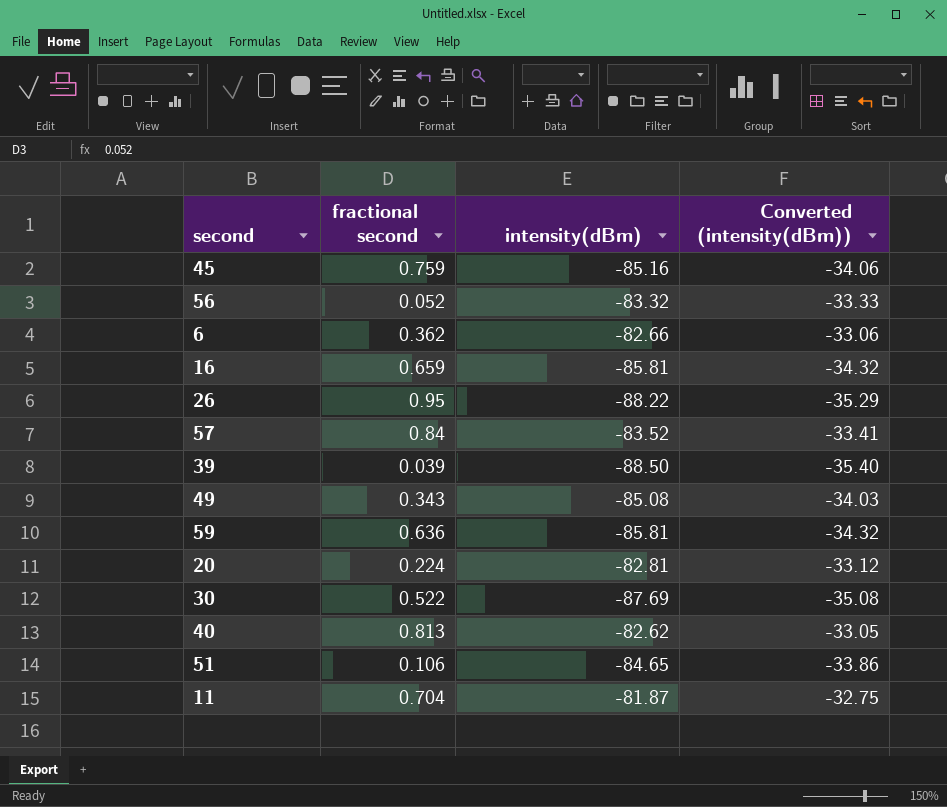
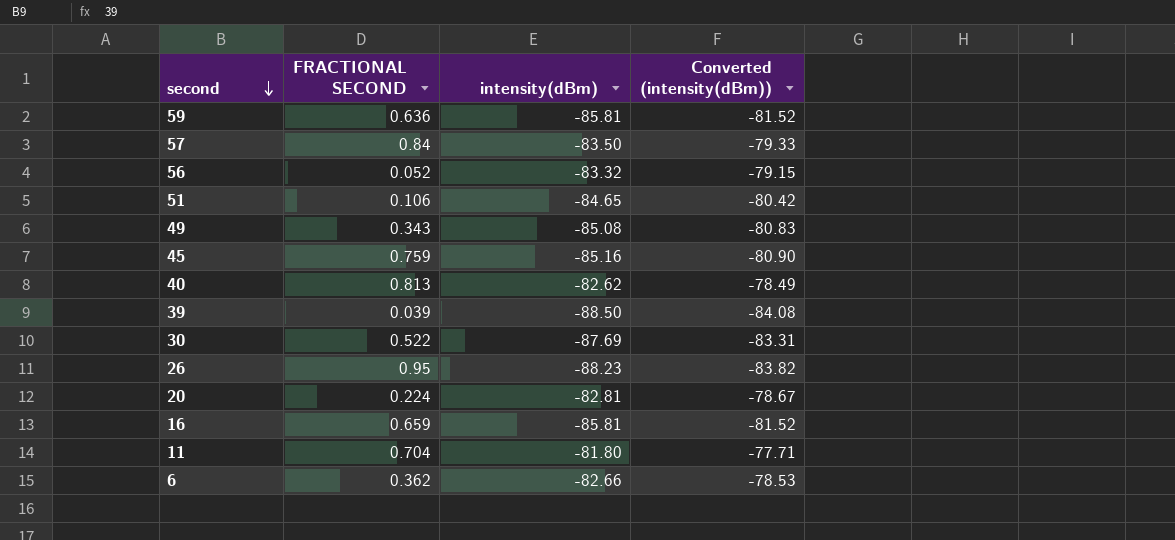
row order: none -> second descending
column name: fractional second -> FRACTIONAL SECOND
column Converted (intensity(dBm)) | formula: [intensity(dBm)] * 0.4 -> [intensity(dBm)] * 0.95
57 | intensity(dBm): -83.52 -> -83.50
26 | intensity(dBm): -88.22 -> -88.23
11 | intensity(dBm): -81.87 -> -81.80

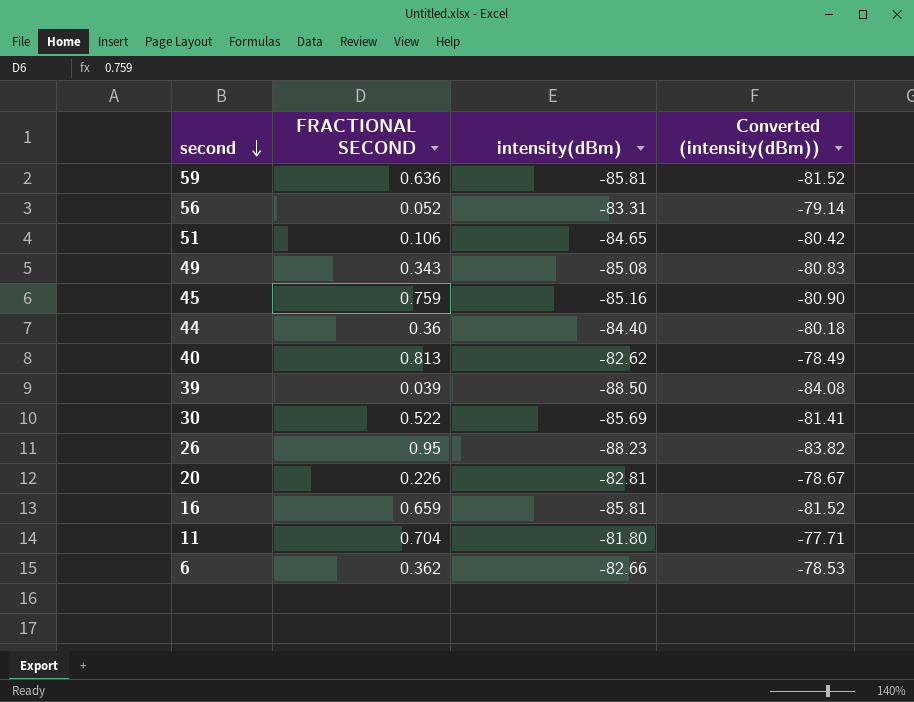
row 57: 0.84 | -83.50 | -79.33 -> none
56 | intensity(dBm): -83.32 -> -83.31
56 | Converted (intensity(dBm)): -79.15 -> -79.14
row 44: none -> 0.36 | -84.40 | -80.18
30 | intensity(dBm): -87.69 -> -85.69
30 | Converted (intensity(dBm)): -83.31 -> -81.41
20 | FRACTIONAL SECOND: 0.224 -> 0.226

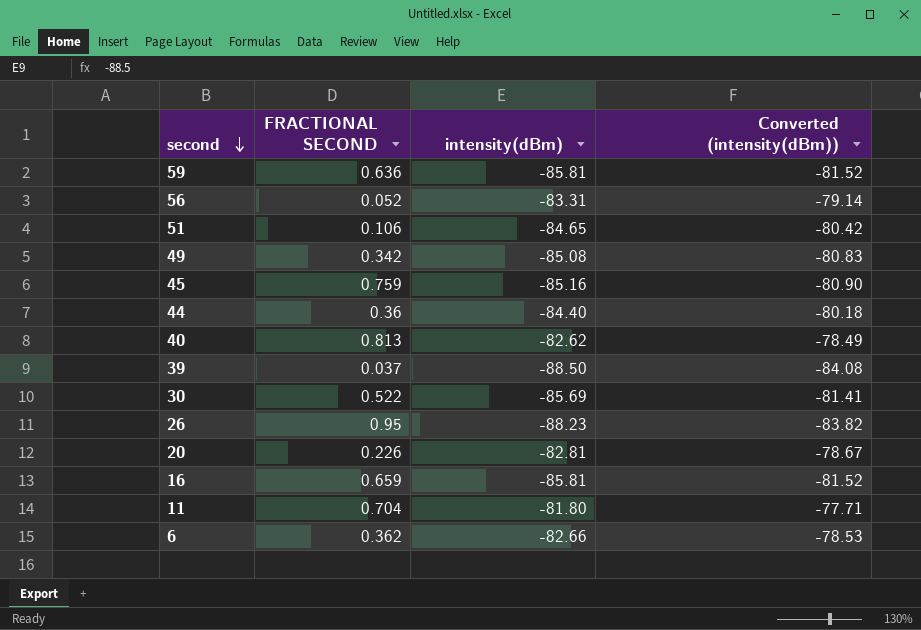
49 | FRACTIONAL SECOND: 0.343 -> 0.342
39 | FRACTIONAL SECOND: 0.039 -> 0.037

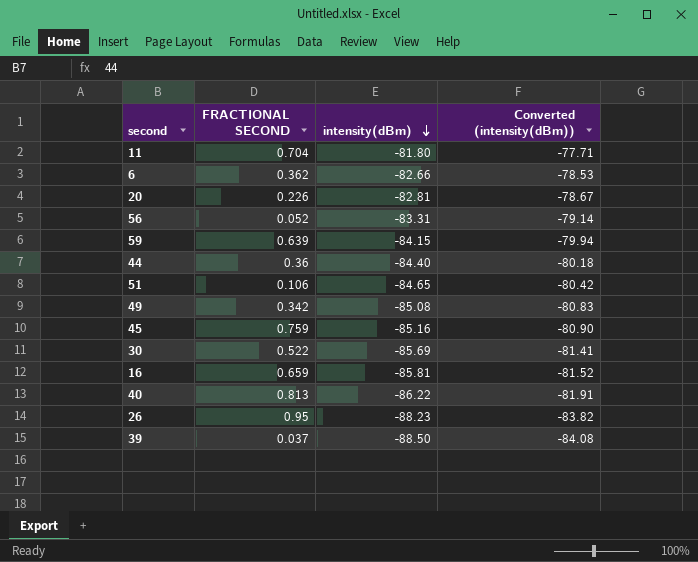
row order: second descending -> intensity(dBm) descending
59 | FRACTIONAL SECOND: 0.636 -> 0.639
59 | intensity(dBm): -85.81 -> -84.15
59 | Converted (intensity(dBm)): -81.52 -> -79.94
40 | intensity(dBm): -82.62 -> -86.22
40 | Converted (intensity(dBm)): -78.49 -> -81.91

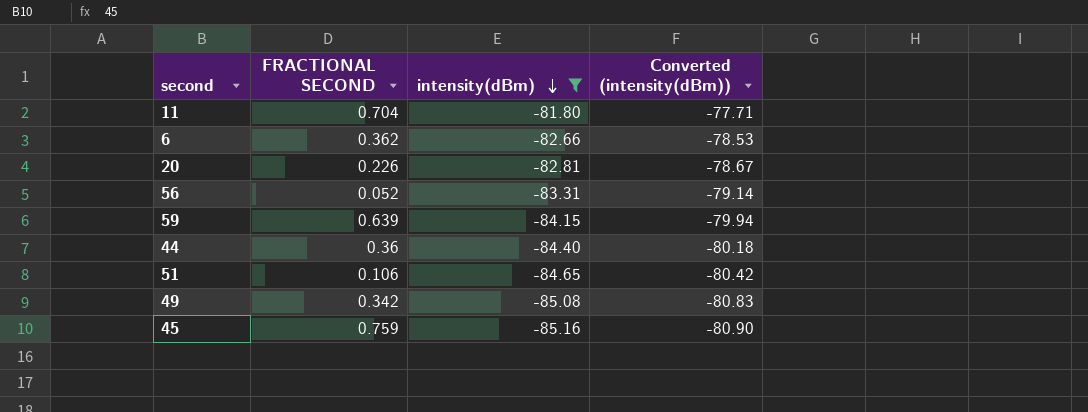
filter: none -> intensity(dBm) >= -85.16

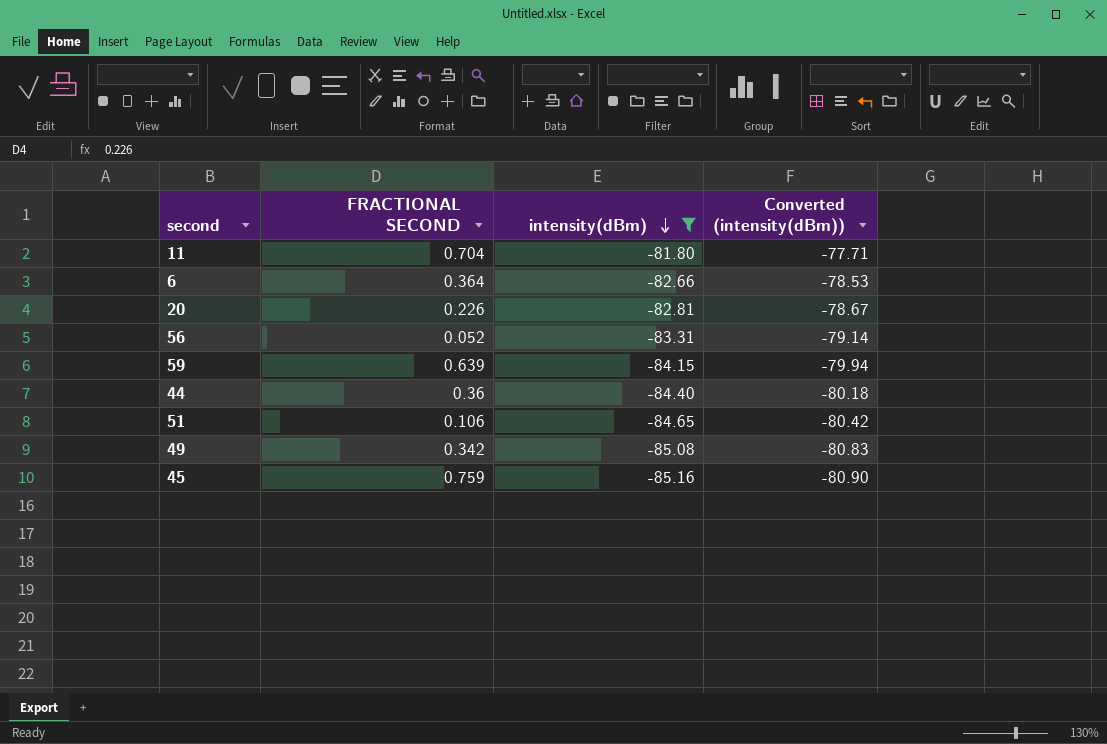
6 | FRACTIONAL SECOND: 0.362 -> 0.364

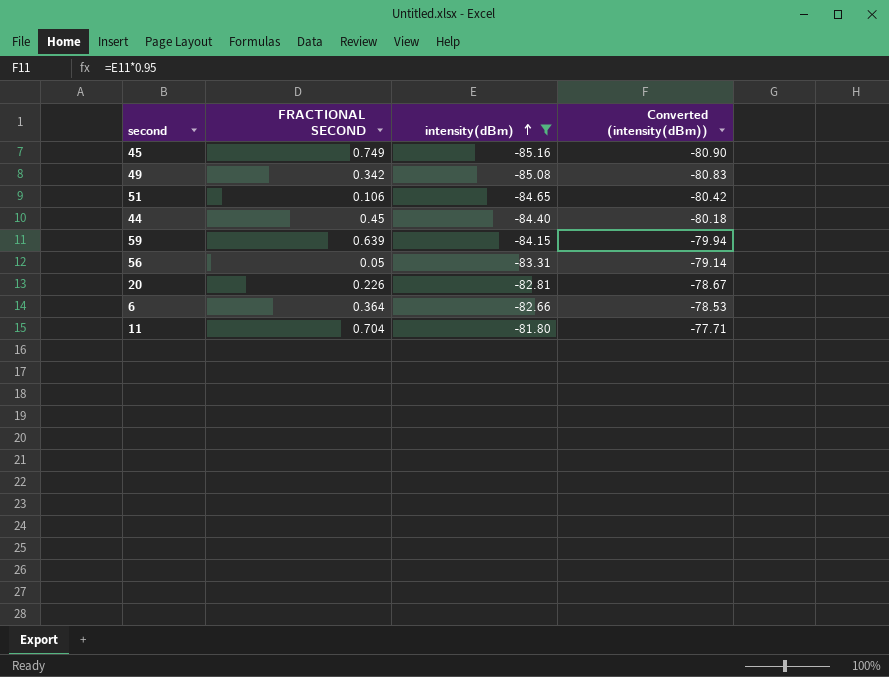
row order: intensity(dBm) descending -> intensity(dBm) ascending
45 | FRACTIONAL SECOND: 0.759 -> 0.749
44 | FRACTIONAL SECOND: 0.36 -> 0.45
56 | FRACTIONAL SECOND: 0.052 -> 0.05

